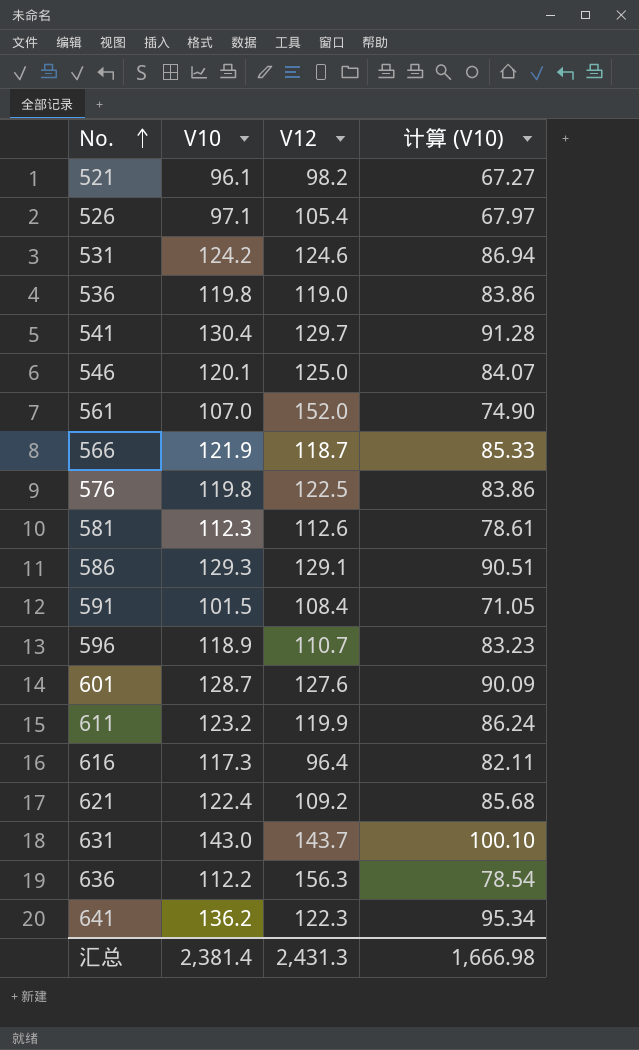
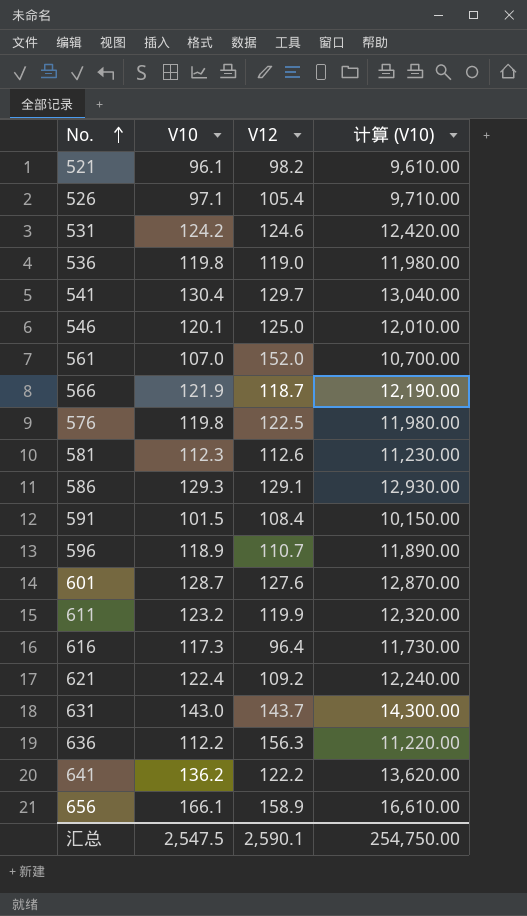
column 计算 (V10) | formula: [V10] * 0.7 -> [V10] * 100
641 | V12: 122.3 -> 122.2
row 656: none -> 166.1 | 158.9 | 16,610.00
汇总 | V10: 2,381.4 -> 2,547.5
汇总 | V12: 2,431.3 -> 2,590.1
汇总 | 计算 (V10): 1,666.98 -> 254,750.00

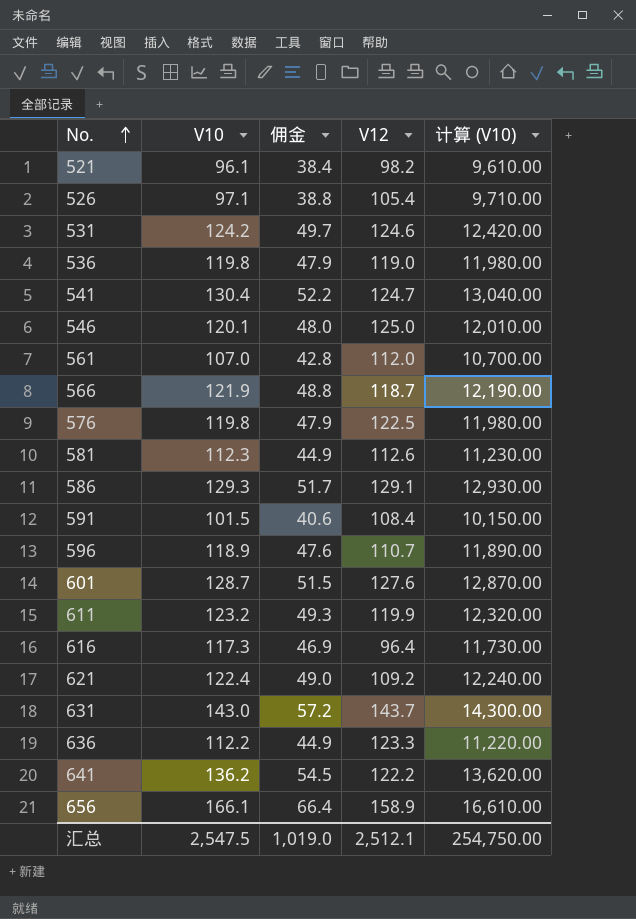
column 佣金 | formula: none -> [V10] * 0.4
541 | V12: 129.7 -> 124.7
561 | V12: 152.0 -> 112.0
636 | V12: 156.3 -> 123.3
汇总 | V12: 2,590.1 -> 2,512.1

